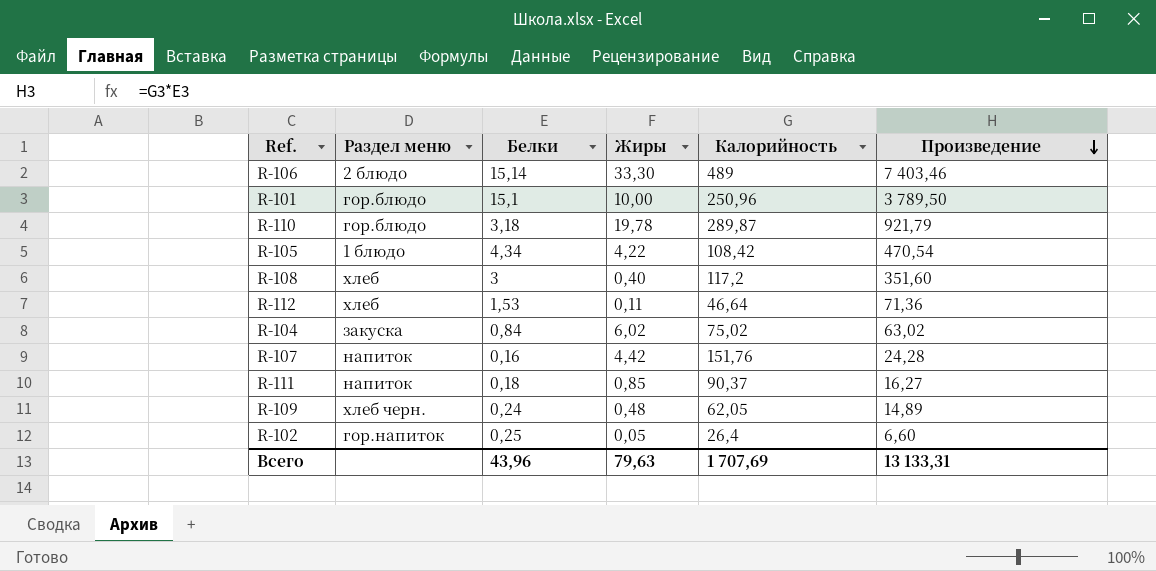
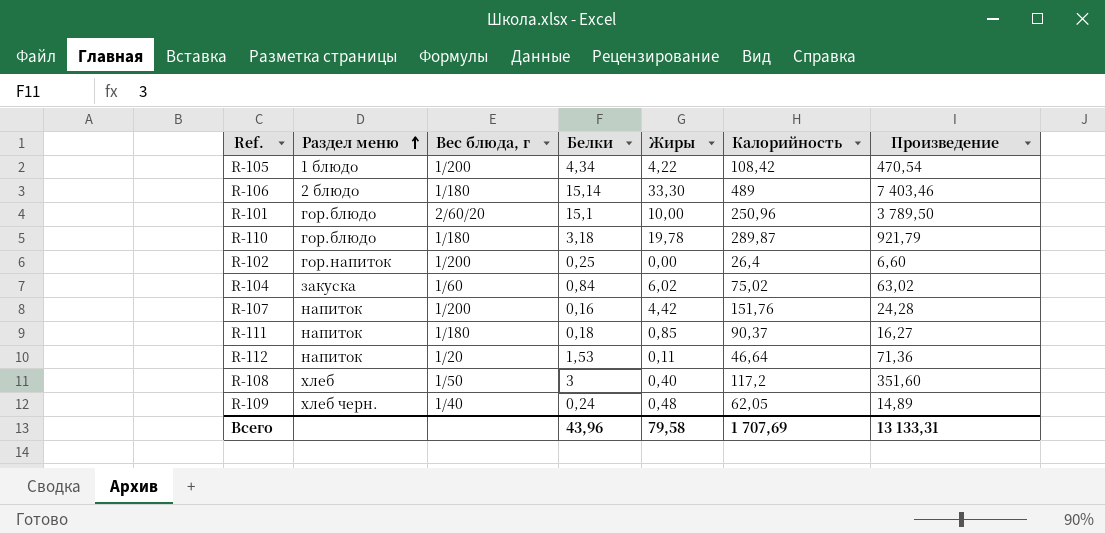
row order: Произведение descending -> Раздел меню ascending
column Вес блюда, г | position: none -> 3
R-102 | Жиры: 0,05 -> 0,00
R-112 | Раздел меню: хлеб -> напиток
Всего | Жиры: 79,63 -> 79,58

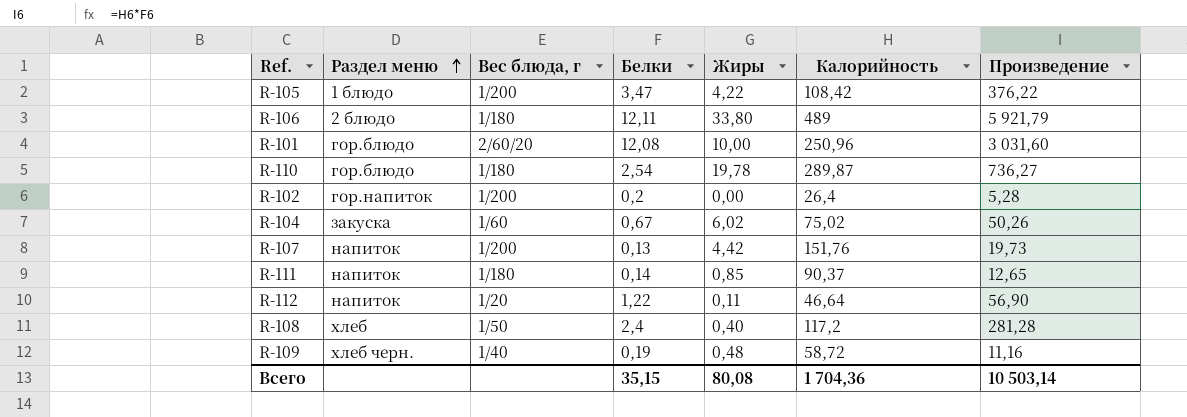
R-105 | Белки: 4,34 -> 3,47
R-105 | Произведение: 470,54 -> 376,22
R-106 | Белки: 15,14 -> 12,11
R-106 | Жиры: 33,30 -> 33,80
R-106 | Произведение: 7 403,46 -> 5 921,79
R-101 | Белки: 15,1 -> 12,08
R-101 | Произведение: 3 789,50 -> 3 031,60
R-110 | Белки: 3,18 -> 2,54
R-110 | Произведение: 921,79 -> 736,27
R-102 | Белки: 0,25 -> 0,2
R-102 | Произведение: 6,60 -> 5,28
R-104 | Белки: 0,84 -> 0,67
R-104 | Произведение: 63,02 -> 50,26
R-107 | Белки: 0,16 -> 0,13
R-107 | Произведение: 24,28 -> 19,73
R-111 | Белки: 0,18 -> 0,14
R-111 | Произведение: 16,27 -> 12,65
R-112 | Белки: 1,53 -> 1,22
R-112 | Произведение: 71,36 -> 56,90
R-108 | Белки: 3 -> 2,4
R-108 | Произведение: 351,60 -> 281,28
R-109 | Белки: 0,24 -> 0,19
R-109 | Калорийность: 62,05 -> 58,72
R-109 | Произведение: 14,89 -> 11,16
Всего | Белки: 43,96 -> 35,15
Всего | Жиры: 79,58 -> 80,08
Всего | Калорийность: 1 707,69 -> 1 704,36
Всего | Произведение: 13 133,31 -> 10 503,14

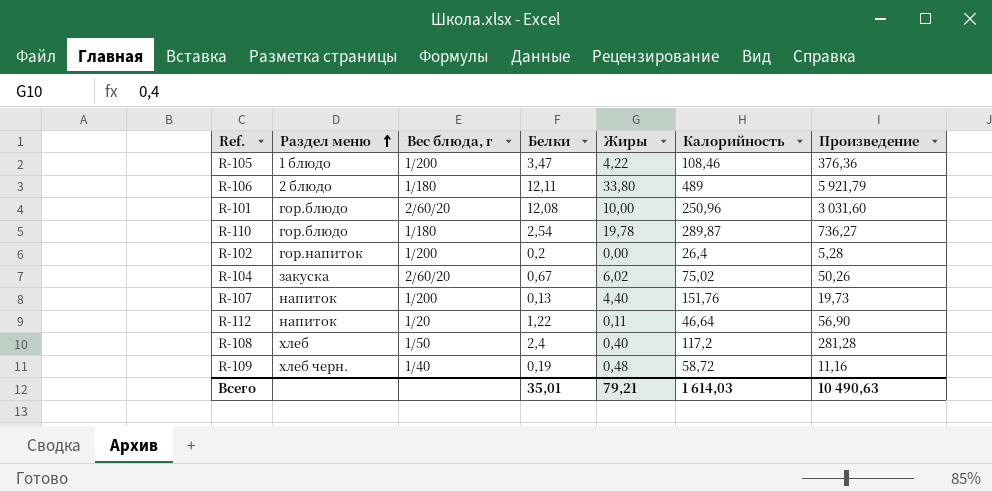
row R-111: напиток | 1/180 | 0,14 | 0,85 | 90,37 | 12,65 -> none
R-105 | Калорийность: 108,42 -> 108,46
R-105 | Произведение: 376,22 -> 376,36
R-104 | Вес блюда, г: 1/60 -> 2/60/20
R-107 | Жиры: 4,42 -> 4,40
Всего | Белки: 35,15 -> 35,01
Всего | Жиры: 80,08 -> 79,21
Всего | Калорийность: 1 704,36 -> 1 614,03
Всего | Произведение: 10 503,14 -> 10 490,63

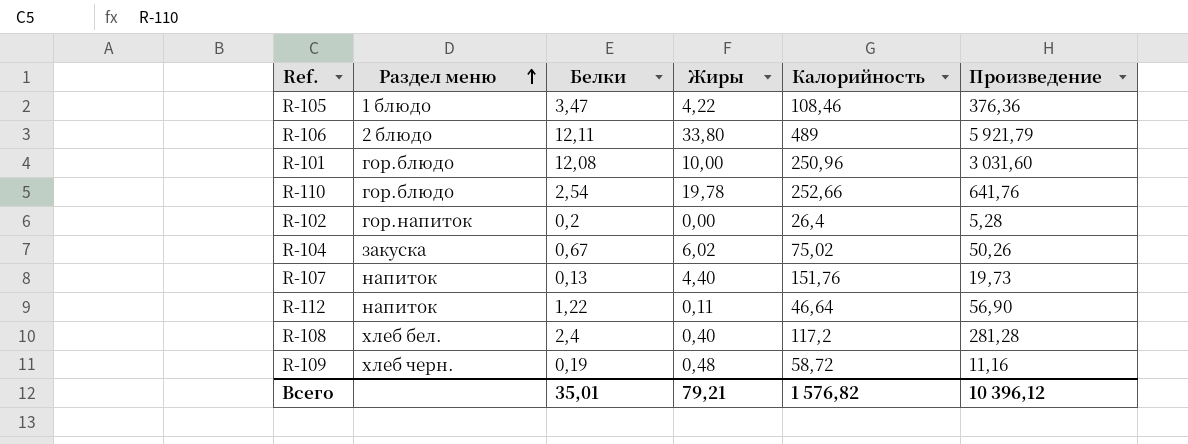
column Вес блюда, г | position: 3 -> none
R-110 | Калорийность: 289,87 -> 252,66
R-110 | Произведение: 736,27 -> 641,76
R-108 | Раздел меню: хлеб -> хлеб бел.
Всего | Калорийность: 1 614,03 -> 1 576,82
Всего | Произведение: 10 490,63 -> 10 396,12

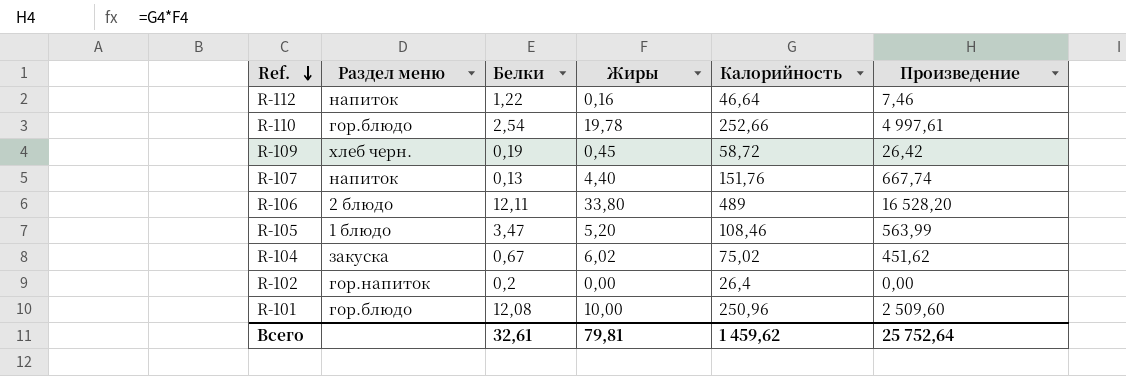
row order: Раздел меню ascending -> Ref. descending
column Произведение | formula: [Белки] * [Калорийность] -> [Жиры] * [Калорийность]
row R-108: хлеб бел. | 2,4 | 0,40 | 117,2 | 281,28 -> none
R-112 | Жиры: 0,11 -> 0,16
R-109 | Жиры: 0,48 -> 0,45
R-105 | Жиры: 4,22 -> 5,20
Всего | Белки: 35,01 -> 32,61
Всего | Жиры: 79,21 -> 79,81
Всего | Калорийность: 1 576,82 -> 1 459,62
Всего | Произведение: 10 396,12 -> 25 752,64

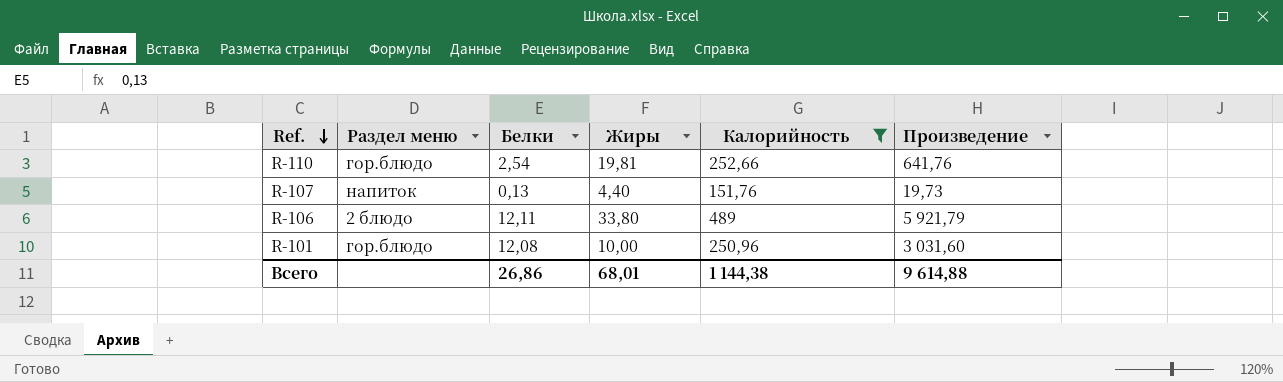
filter: none -> Калорийность >= 151,76
column Произведение | formula: [Жиры] * [Калорийность] -> [Белки] * [Калорийность]
R-110 | Жиры: 19,78 -> 19,81
Всего | Белки: 32,61 -> 26,86
Всего | Жиры: 79,81 -> 68,01
Всего | Калорийность: 1 459,62 -> 1 144,38
Всего | Произведение: 25 752,64 -> 9 614,88

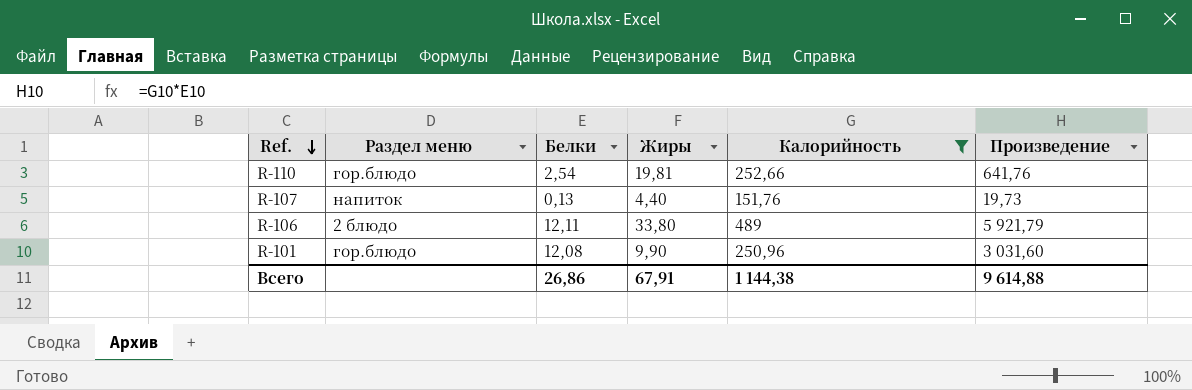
R-101 | Жиры: 10,00 -> 9,90
Всего | Жиры: 68,01 -> 67,91

